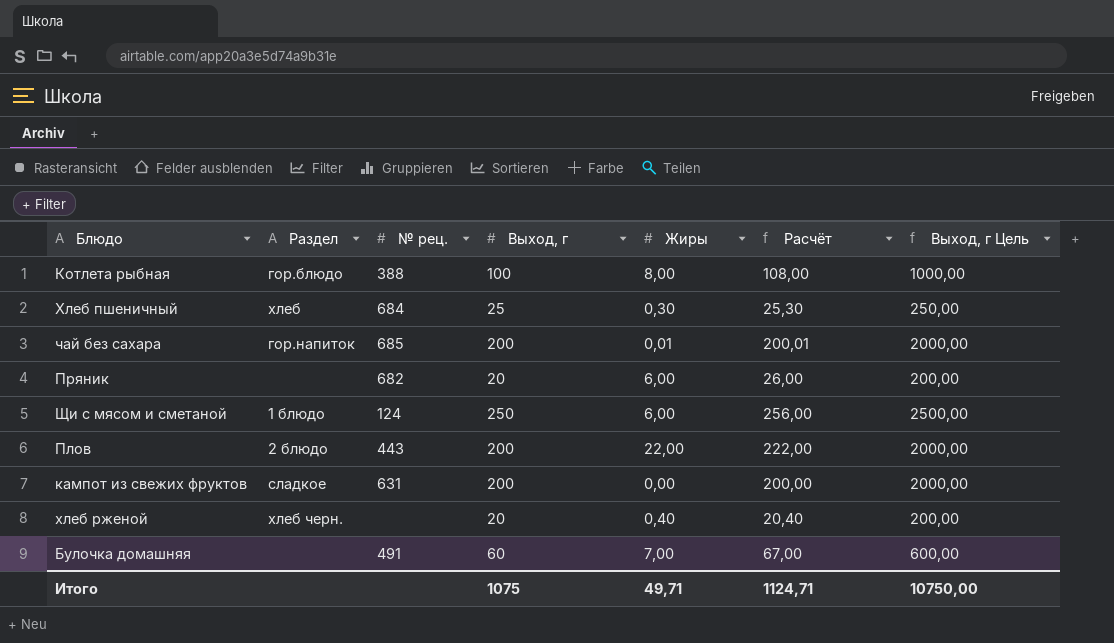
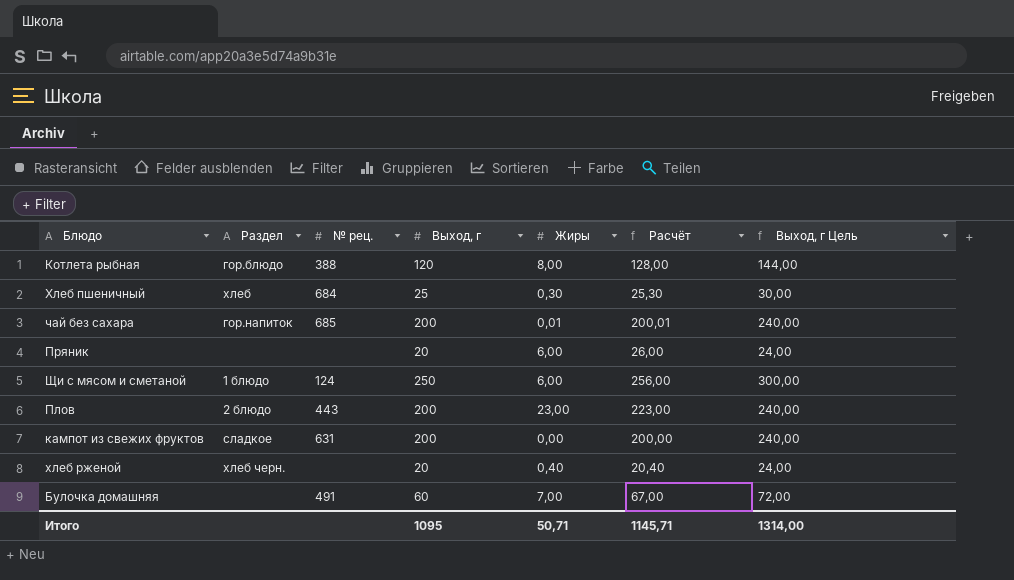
column Выход, г Цель | formula: [Выход, г] * 10 -> [Выход, г] * 1,2
Котлета рыбная | Выход, г: 100 -> 120
Котлета рыбная | Расчёт: 108,00 -> 128,00
Пряник | № рец.: 682 -> none
Плов | Жиры: 22,00 -> 23,00
Плов | Расчёт: 222,00 -> 223,00
Итого | Выход, г: 1075 -> 1095
Итого | Жиры: 49,71 -> 50,71
Итого | Расчёт: 1124,71 -> 1145,71
Итого | Выход, г Цель: 10750,00 -> 1314,00

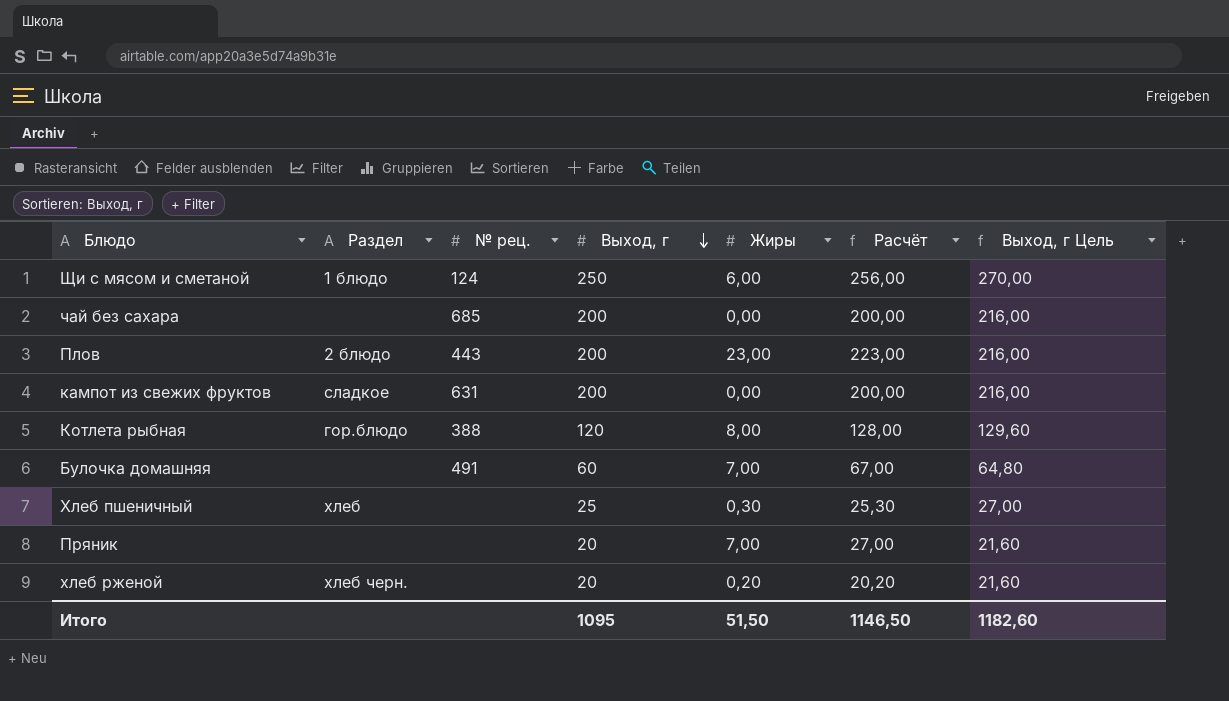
row order: none -> Выход, г descending
column Выход, г Цель | formula: [Выход, г] * 1,2 -> [Выход, г] * 1,08
чай без сахара | Раздел: гор.напиток -> none
чай без сахара | Жиры: 0,01 -> 0,00
чай без сахара | Расчёт: 200,01 -> 200,00
Хлеб пшеничный | № рец.: 684 -> none
Пряник | Жиры: 6,00 -> 7,00
Пряник | Расчёт: 26,00 -> 27,00
хлеб рженой | Жиры: 0,40 -> 0,20
хлеб рженой | Расчёт: 20,40 -> 20,20
Итого | Жиры: 50,71 -> 51,50
Итого | Расчёт: 1145,71 -> 1146,50
Итого | Выход, г Цель: 1314,00 -> 1182,60

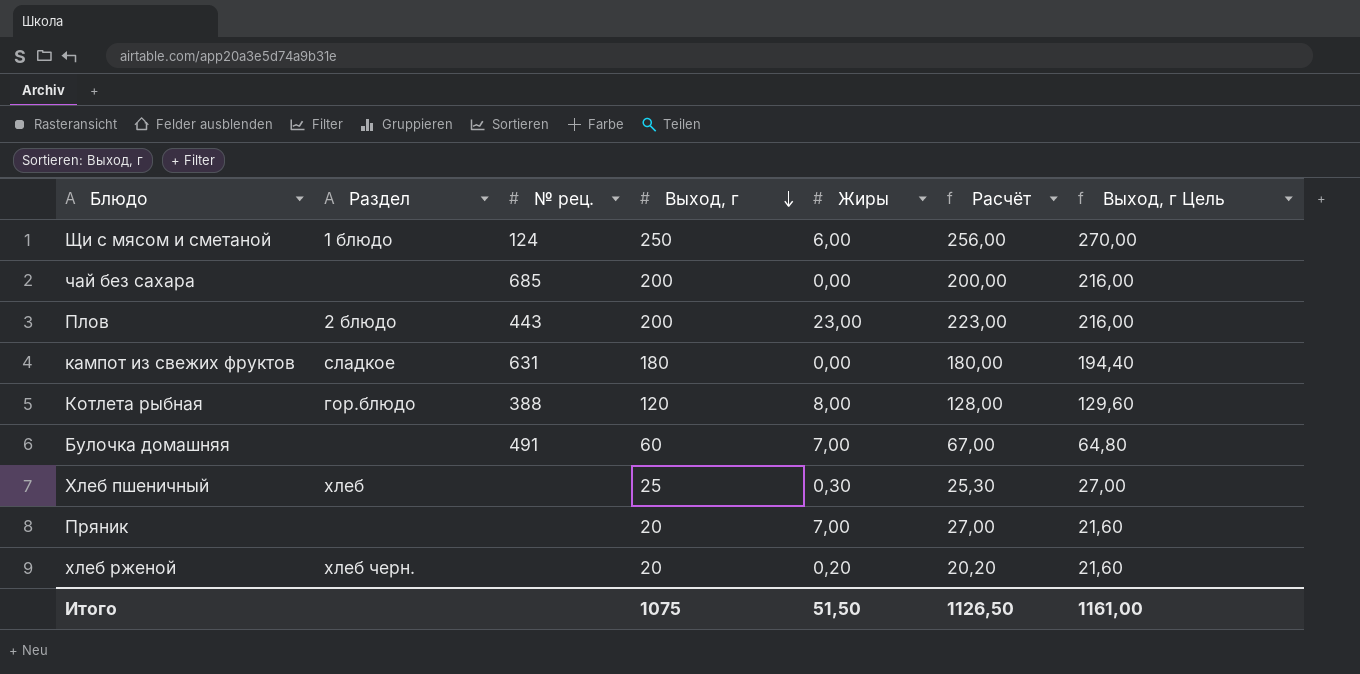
кампот из свежих фруктов | Выход, г: 200 -> 180
кампот из свежих фруктов | Расчёт: 200,00 -> 180,00
кампот из свежих фруктов | Выход, г Цель: 216,00 -> 194,40
Итого | Выход, г: 1095 -> 1075
Итого | Расчёт: 1146,50 -> 1126,50
Итого | Выход, г Цель: 1182,60 -> 1161,00

